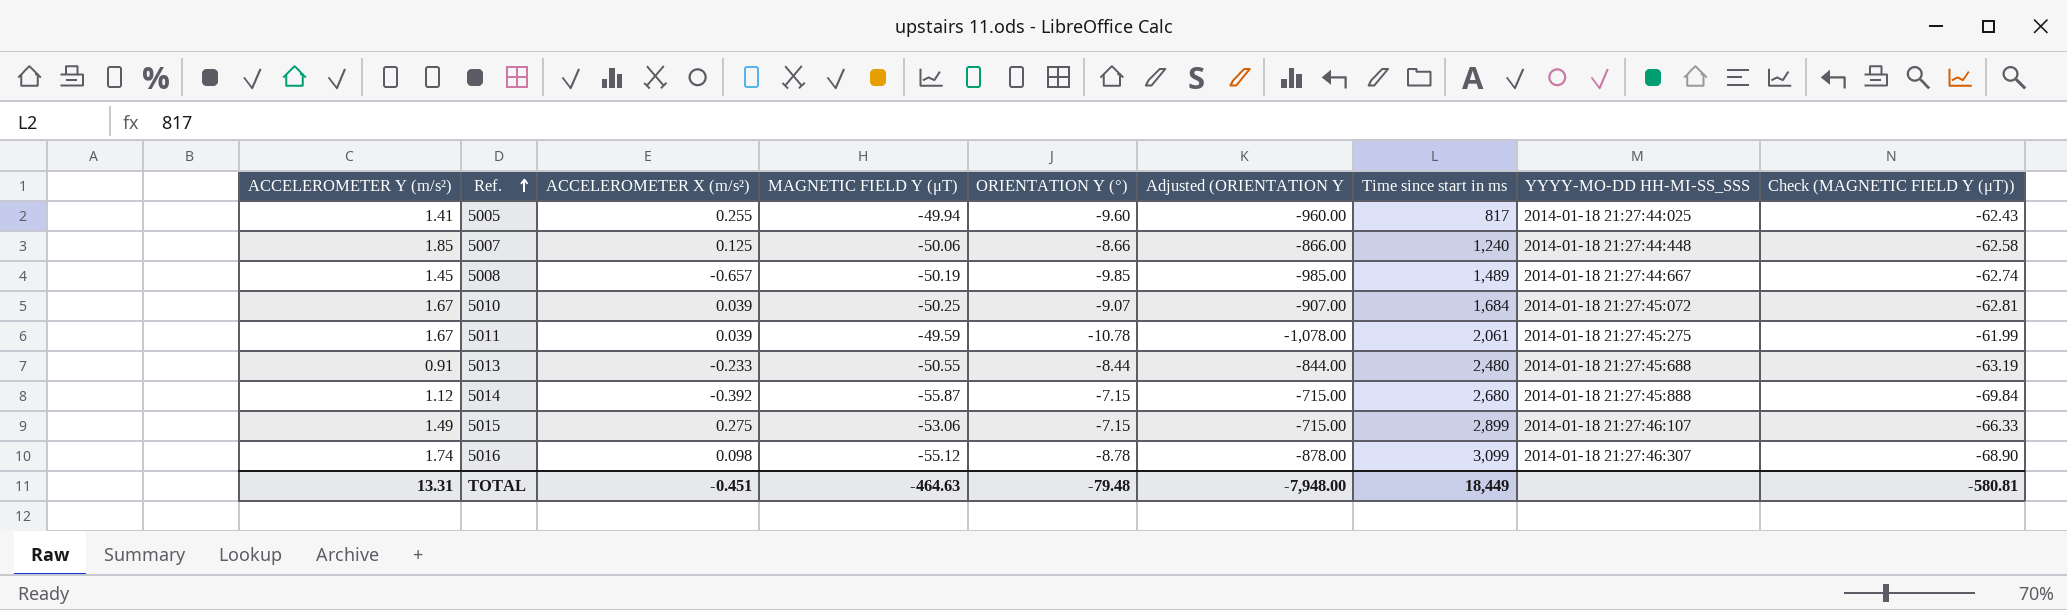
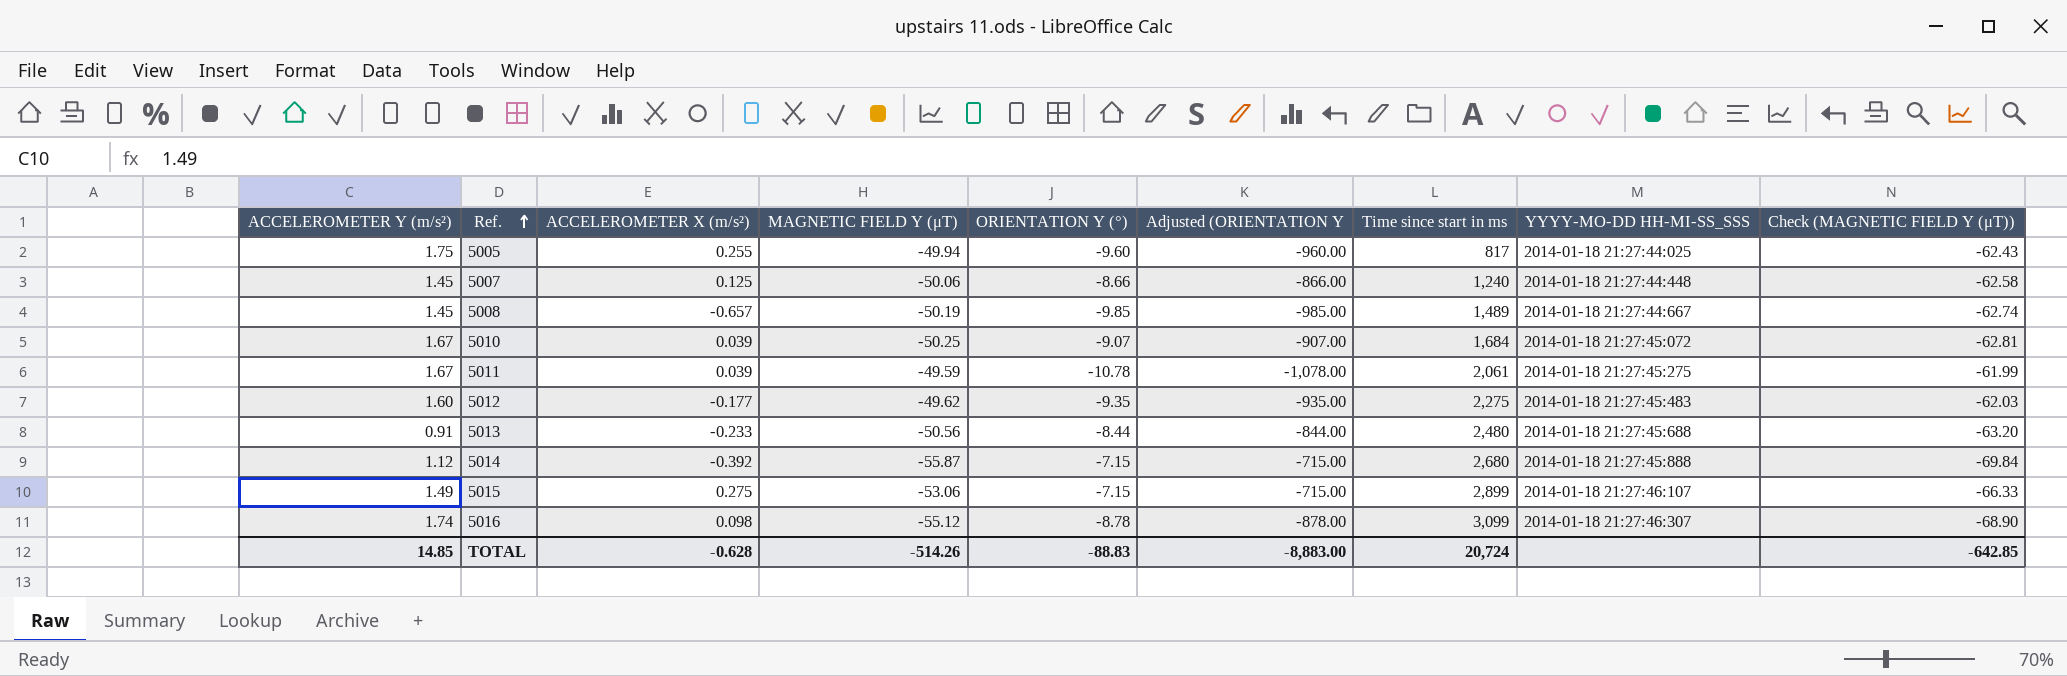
5005 | ACCELEROMETER Y (m/s²): 1.41 -> 1.75
5007 | ACCELEROMETER Y (m/s²): 1.85 -> 1.45
row 5012: none -> 1.60 | -0.177 | -49.62 | -9.35 | -935.00 | 2,275 | 2014-01-18 21:27:45:483 | -62.03
5013 | MAGNETIC FIELD Y (μT): -50.55 -> -50.56
5013 | Check (MAGNETIC FIELD Y (μT)): -63.19 -> -63.20
TOTAL | ACCELEROMETER Y (m/s²): 13.31 -> 14.85
TOTAL | ACCELEROMETER X (m/s²): -0.451 -> -0.628
TOTAL | MAGNETIC FIELD Y (μT): -464.63 -> -514.26
TOTAL | ORIENTATION Y (°): -79.48 -> -88.83
TOTAL | Adjusted (ORIENTATION Y: -7,948.00 -> -8,883.00
TOTAL | Time since start in ms: 18,449 -> 20,724
TOTAL | Check (MAGNETIC FIELD Y (μT)): -580.81 -> -642.85

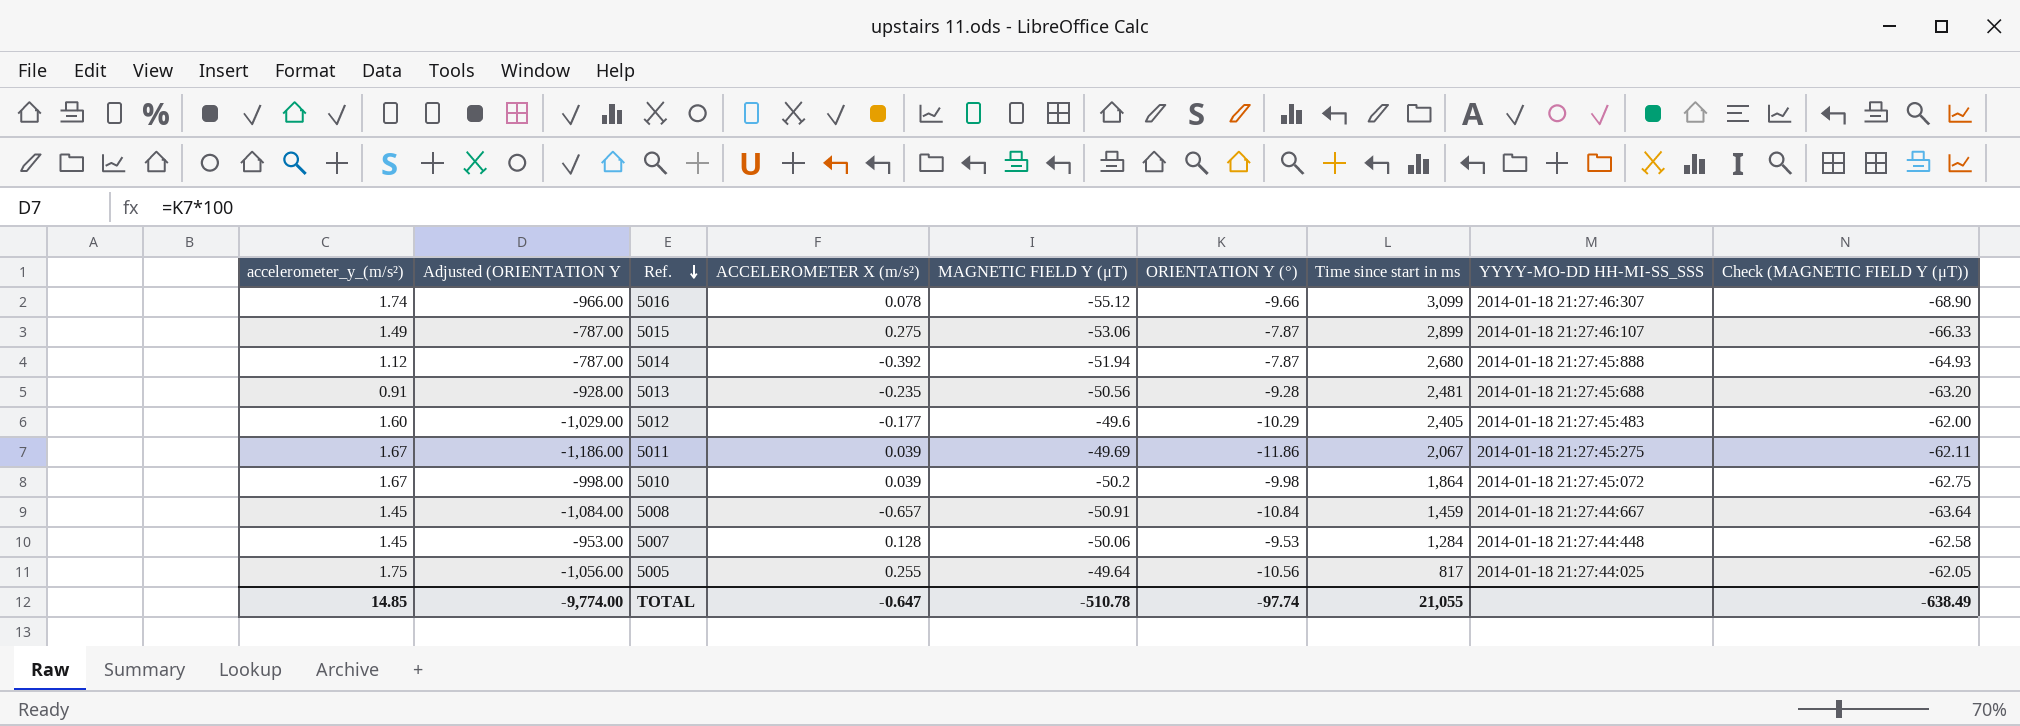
row order: Ref. ascending -> Ref. descending
column name: ACCELEROMETER Y (m/s²) -> accelerometer_y_(m/s²)
column Adjusted (ORIENTATION Y | position: 6 -> 2
5016 | Adjusted (ORIENTATION Y: -878.00 -> -966.00
5016 | ACCELEROMETER X (m/s²): 0.098 -> 0.078
5016 | ORIENTATION Y (°): -8.78 -> -9.66
5015 | Adjusted (ORIENTATION Y: -715.00 -> -787.00
5015 | ORIENTATION Y (°): -7.15 -> -7.87
5014 | Adjusted (ORIENTATION Y: -715.00 -> -787.00
5014 | MAGNETIC FIELD Y (μT): -55.87 -> -51.94
5014 | ORIENTATION Y (°): -7.15 -> -7.87
5014 | Check (MAGNETIC FIELD Y (μT)): -69.84 -> -64.93
5013 | Adjusted (ORIENTATION Y: -844.00 -> -928.00
5013 | ACCELEROMETER X (m/s²): -0.233 -> -0.235
5013 | ORIENTATION Y (°): -8.44 -> -9.28
5013 | Time since start in ms: 2,480 -> 2,481
5012 | Adjusted (ORIENTATION Y: -935.00 -> -1,029.00
5012 | MAGNETIC FIELD Y (μT): -49.62 -> -49.6
5012 | ORIENTATION Y (°): -9.35 -> -10.29
5012 | Time since start in ms: 2,275 -> 2,405
5012 | Check (MAGNETIC FIELD Y (μT)): -62.03 -> -62.00
5011 | Adjusted (ORIENTATION Y: -1,078.00 -> -1,186.00
5011 | MAGNETIC FIELD Y (μT): -49.59 -> -49.69
5011 | ORIENTATION Y (°): -10.78 -> -11.86
5011 | Time since start in ms: 2,061 -> 2,067
5011 | Check (MAGNETIC FIELD Y (μT)): -61.99 -> -62.11
5010 | Adjusted (ORIENTATION Y: -907.00 -> -998.00
5010 | MAGNETIC FIELD Y (μT): -50.25 -> -50.2
5010 | ORIENTATION Y (°): -9.07 -> -9.98
5010 | Time since start in ms: 1,684 -> 1,864
5010 | Check (MAGNETIC FIELD Y (μT)): -62.81 -> -62.75
5008 | Adjusted (ORIENTATION Y: -985.00 -> -1,084.00
5008 | MAGNETIC FIELD Y (μT): -50.19 -> -50.91
5008 | ORIENTATION Y (°): -9.85 -> -10.84
5008 | Time since start in ms: 1,489 -> 1,459
5008 | Check (MAGNETIC FIELD Y (μT)): -62.74 -> -63.64
5007 | Adjusted (ORIENTATION Y: -866.00 -> -953.00
5007 | ACCELEROMETER X (m/s²): 0.125 -> 0.128
5007 | ORIENTATION Y (°): -8.66 -> -9.53
5007 | Time since start in ms: 1,240 -> 1,284
5005 | Adjusted (ORIENTATION Y: -960.00 -> -1,056.00
5005 | MAGNETIC FIELD Y (μT): -49.94 -> -49.64
5005 | ORIENTATION Y (°): -9.60 -> -10.56
5005 | Check (MAGNETIC FIELD Y (μT)): -62.43 -> -62.05
TOTAL | Adjusted (ORIENTATION Y: -8,883.00 -> -9,774.00
TOTAL | ACCELEROMETER X (m/s²): -0.628 -> -0.647
TOTAL | MAGNETIC FIELD Y (μT): -514.26 -> -510.78
TOTAL | ORIENTATION Y (°): -88.83 -> -97.74
TOTAL | Time since start in ms: 20,724 -> 21,055
TOTAL | Check (MAGNETIC FIELD Y (μT)): -642.85 -> -638.49

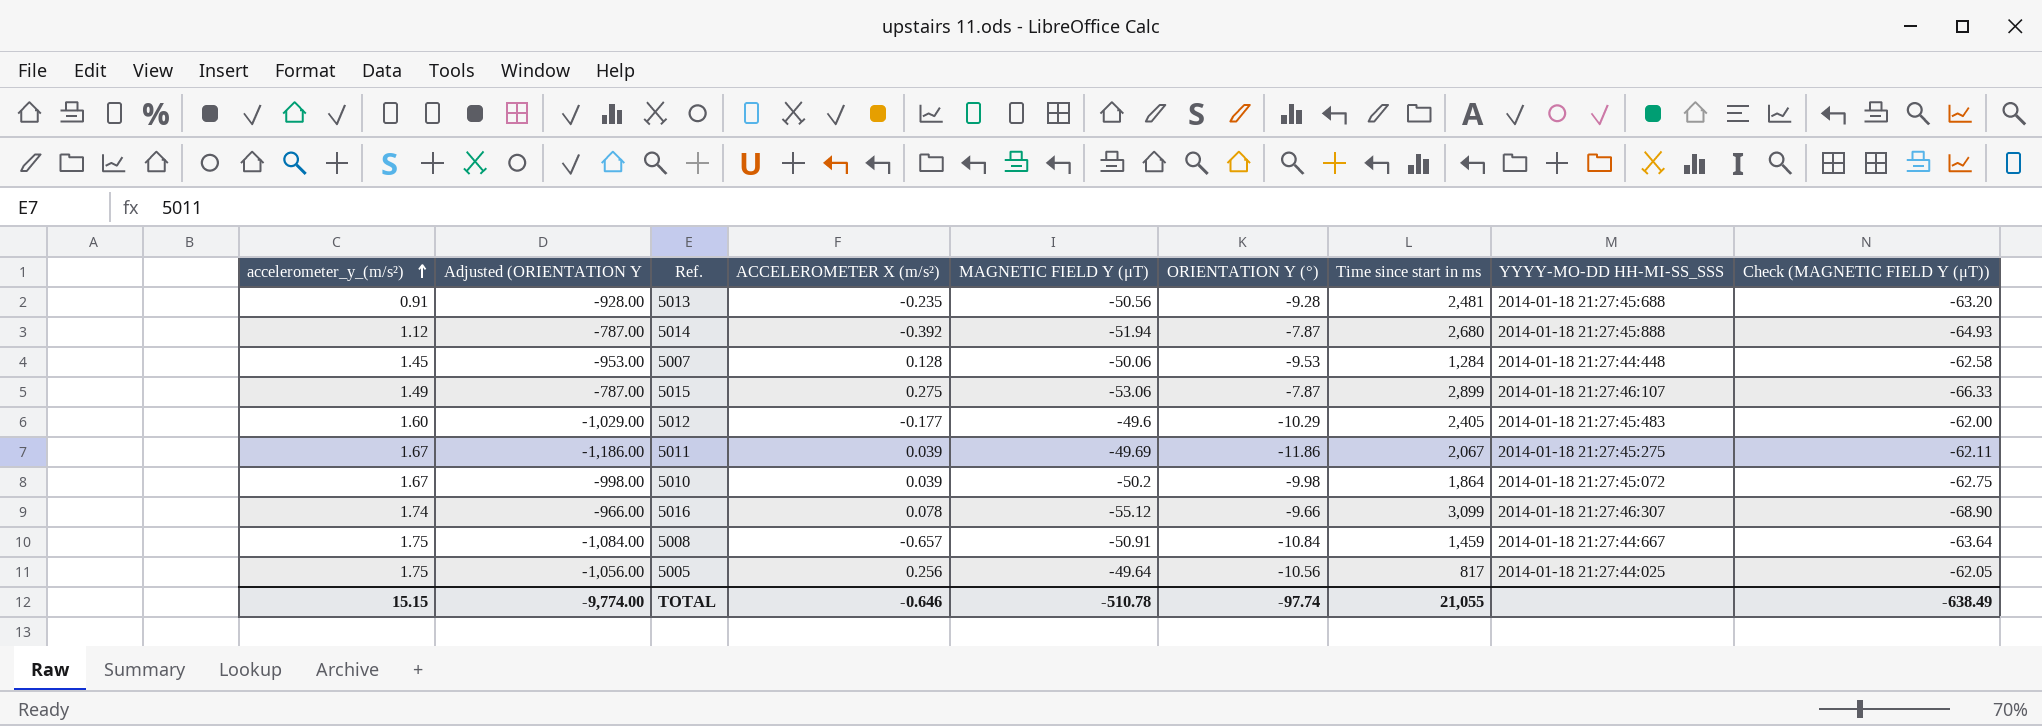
row order: Ref. descending -> accelerometer_y_(m/s²) ascending
5008 | accelerometer_y_(m/s²): 1.45 -> 1.75
5005 | ACCELEROMETER X (m/s²): 0.255 -> 0.256
TOTAL | accelerometer_y_(m/s²): 14.85 -> 15.15
TOTAL | ACCELEROMETER X (m/s²): -0.647 -> -0.646

